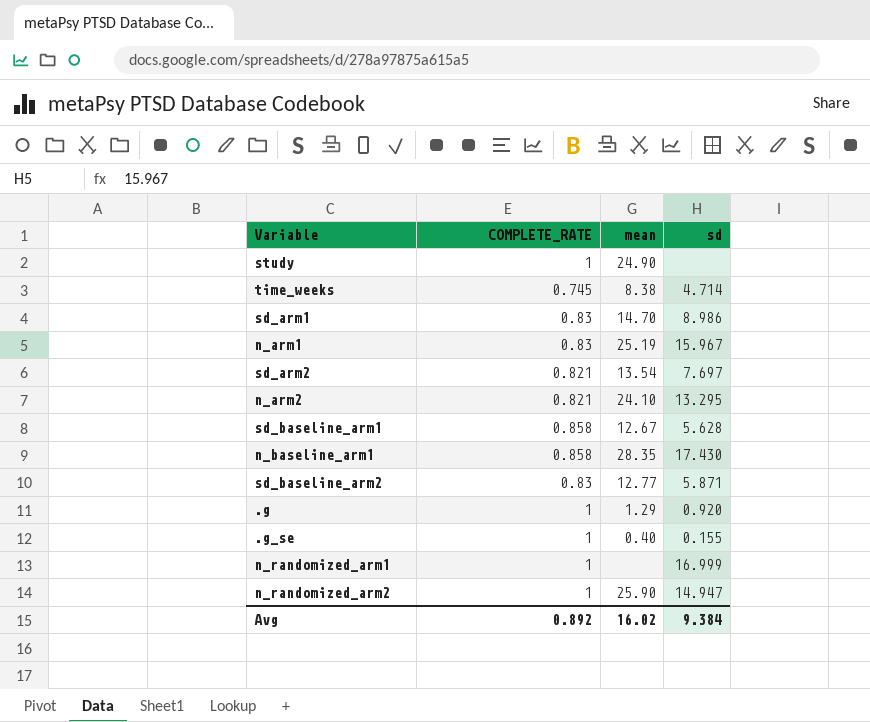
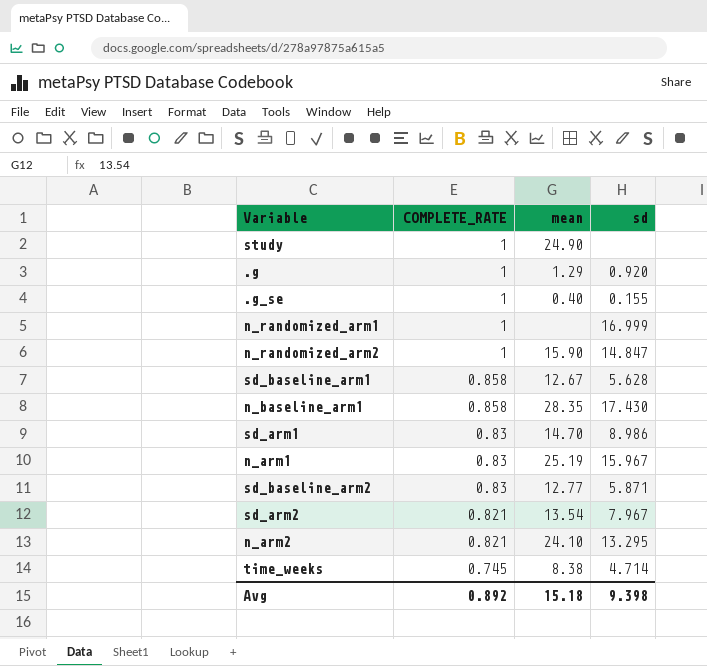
row order: none -> COMPLETE_RATE descending
n_randomized_arm2 | mean: 25.90 -> 15.90
n_randomized_arm2 | sd: 14.947 -> 14.847
sd_arm2 | sd: 7.697 -> 7.967
Avg | mean: 16.02 -> 15.18
Avg | sd: 9.384 -> 9.398

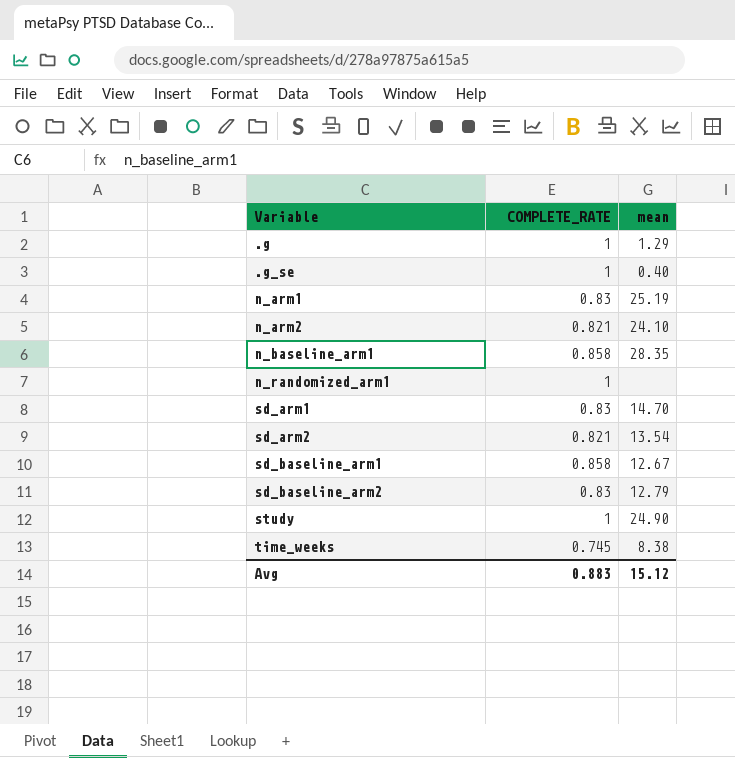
row order: COMPLETE_RATE descending -> Variable ascending
column sd | position: 4 -> none
row n_randomized_arm2: 1 | 15.90 | 14.847 -> none
sd_baseline_arm2 | mean: 12.77 -> 12.79
Avg | COMPLETE_RATE: 0.892 -> 0.883
Avg | mean: 15.18 -> 15.12

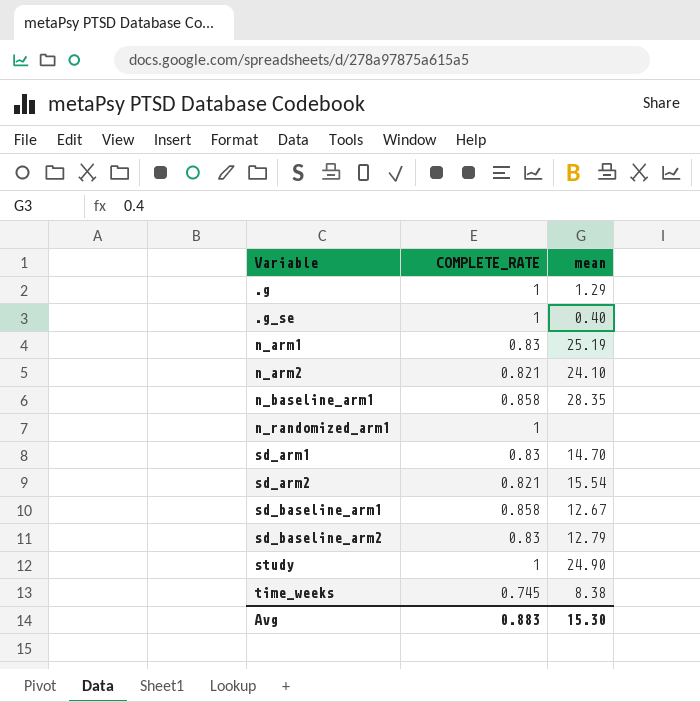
sd_arm2 | mean: 13.54 -> 15.54
Avg | mean: 15.12 -> 15.30

